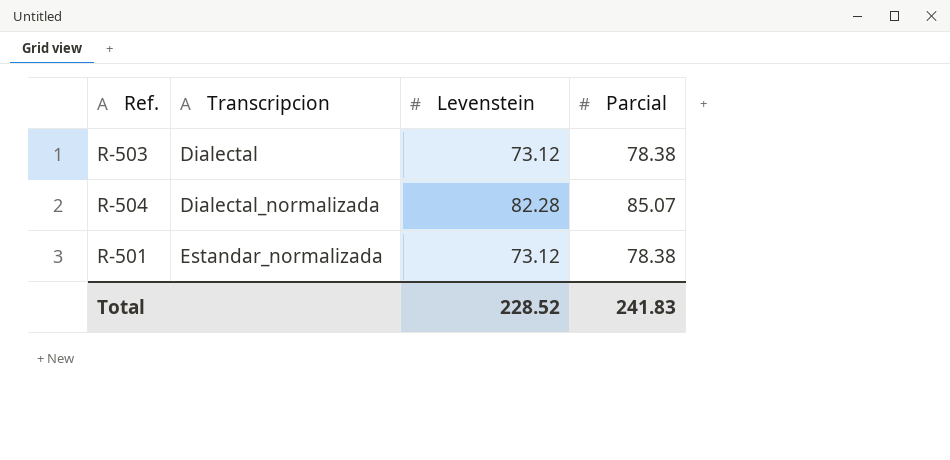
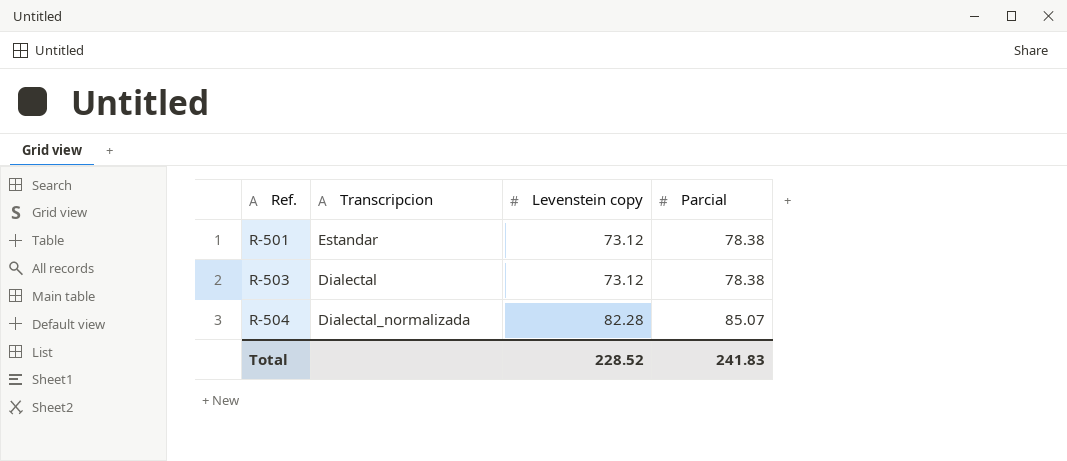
row order: Transcripcion ascending -> Ref. ascending
column name: Levenstein -> Levenstein copy
R-501 | Transcripcion: Estandar_normalizada -> Estandar

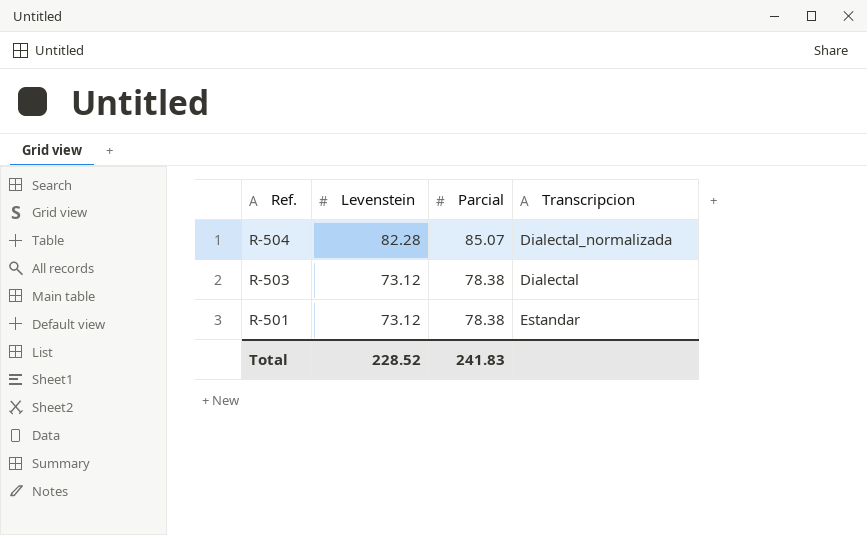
row order: Ref. ascending -> Ref. descending
column name: Levenstein copy -> Levenstein
column Transcripcion | position: 2 -> 4

